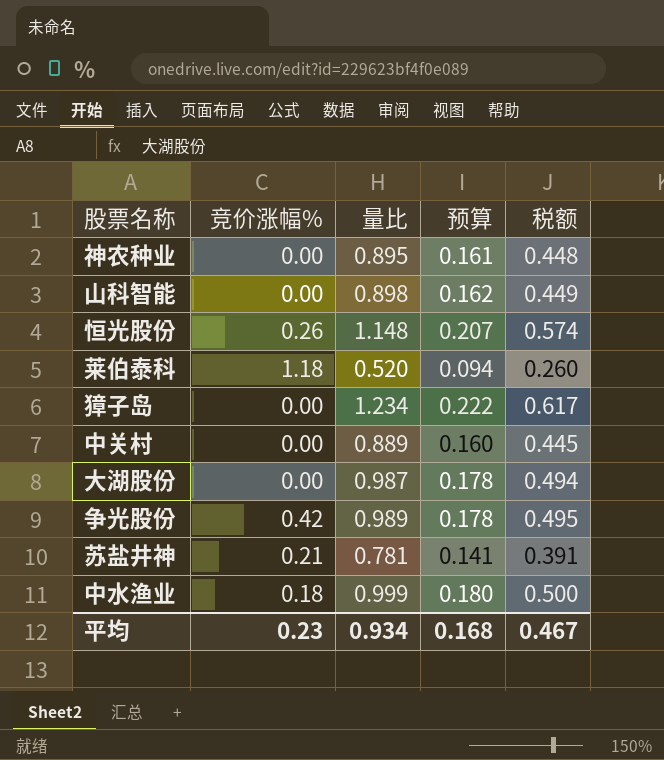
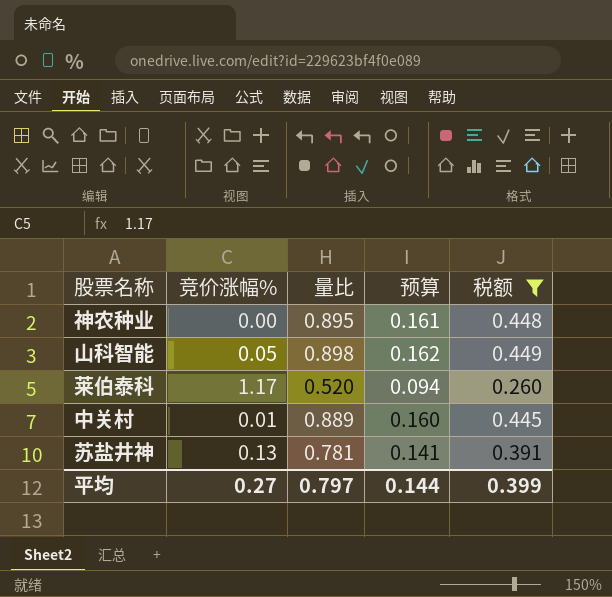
filter: none -> 税额 <= 0.449
山科智能 | 竞价涨幅%: 0.00 -> 0.05
莱伯泰科 | 竞价涨幅%: 1.18 -> 1.17
中关村 | 竞价涨幅%: 0.00 -> 0.01
苏盐井神 | 竞价涨幅%: 0.21 -> 0.13
平均 | 竞价涨幅%: 0.23 -> 0.27
平均 | 量比: 0.934 -> 0.797
平均 | 预算: 0.168 -> 0.144
平均 | 税额: 0.467 -> 0.399

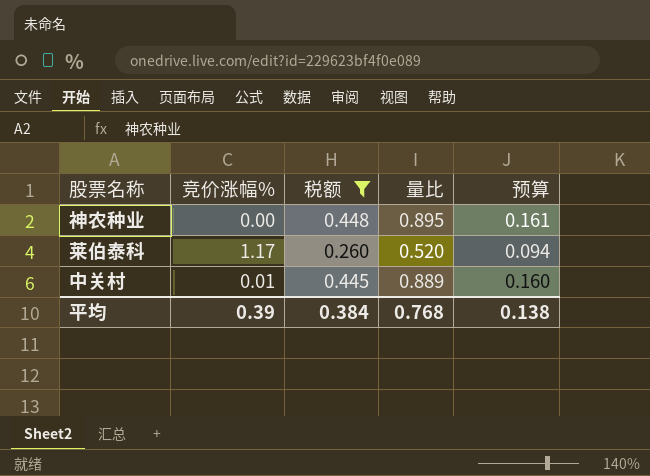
column 税额 | position: 5 -> 3
row 山科智能: 0.05 | 0.898 | 0.162 | 0.449 -> none
row 苏盐井神: 0.13 | 0.781 | 0.141 | 0.391 -> none
平均 | 竞价涨幅%: 0.27 -> 0.39
平均 | 税额: 0.399 -> 0.384
平均 | 量比: 0.797 -> 0.768
平均 | 预算: 0.144 -> 0.138

